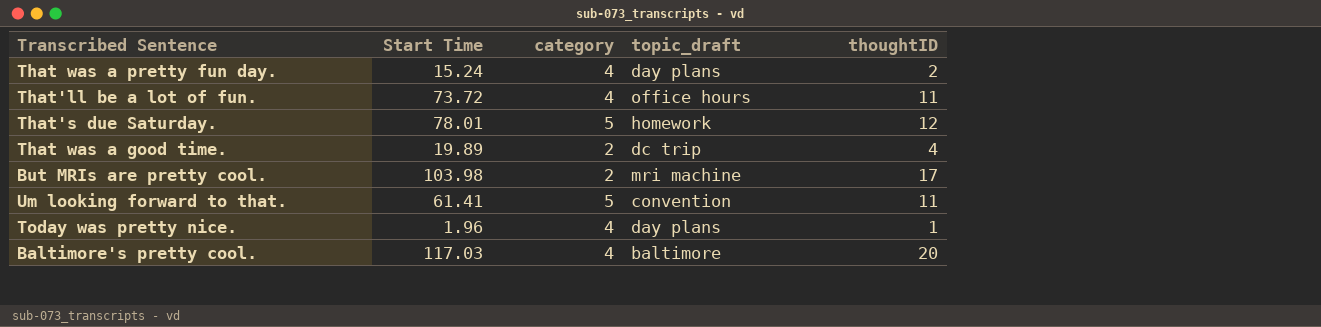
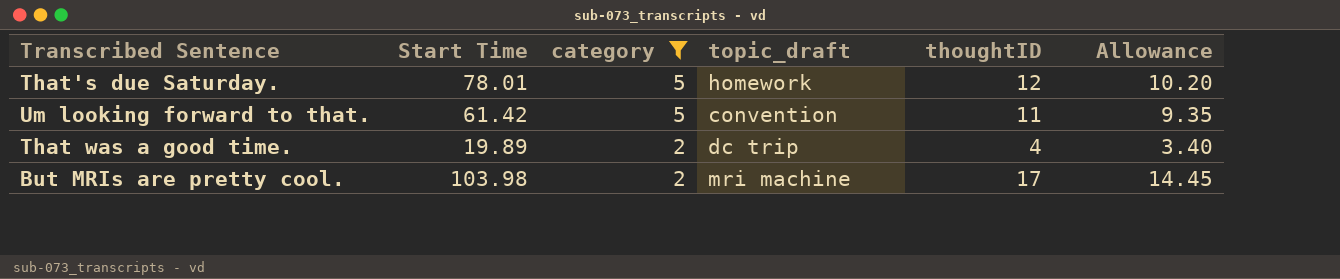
filter: none -> category != 4
row order: none -> category descending
column Allowance | formula: none -> [thoughtID] * 0.85
Um looking forward to that. | Start Time: 61.41 -> 61.42

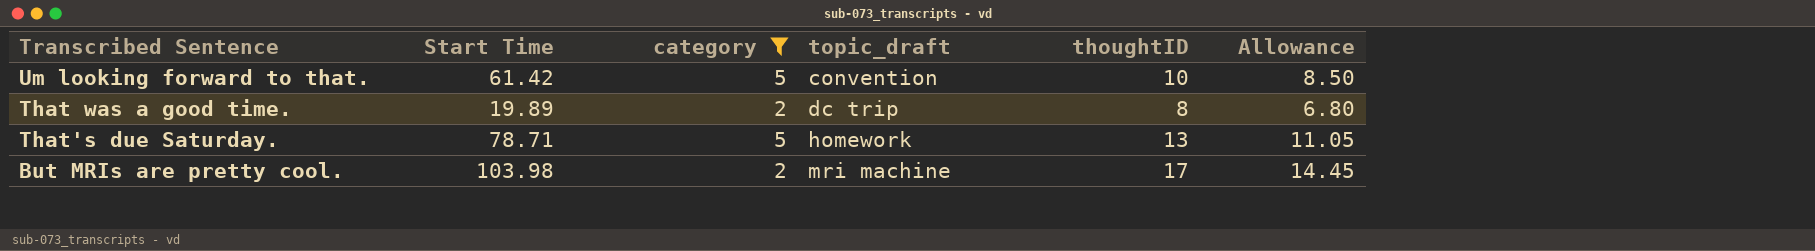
row order: category descending -> topic_draft ascending
Um looking forward to that. | thoughtID: 11 -> 10
Um looking forward to that. | Allowance: 9.35 -> 8.50
That was a good time. | thoughtID: 4 -> 8
That was a good time. | Allowance: 3.40 -> 6.80
That's due Saturday. | Start Time: 78.01 -> 78.71
That's due Saturday. | thoughtID: 12 -> 13
That's due Saturday. | Allowance: 10.20 -> 11.05

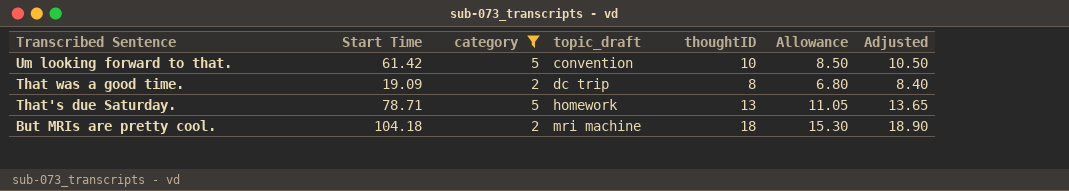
column Adjusted | formula: none -> [thoughtID] * 1.05
That was a good time. | Start Time: 19.89 -> 19.09
But MRIs are pretty cool. | Start Time: 103.98 -> 104.18
But MRIs are pretty cool. | thoughtID: 17 -> 18
But MRIs are pretty cool. | Allowance: 14.45 -> 15.30

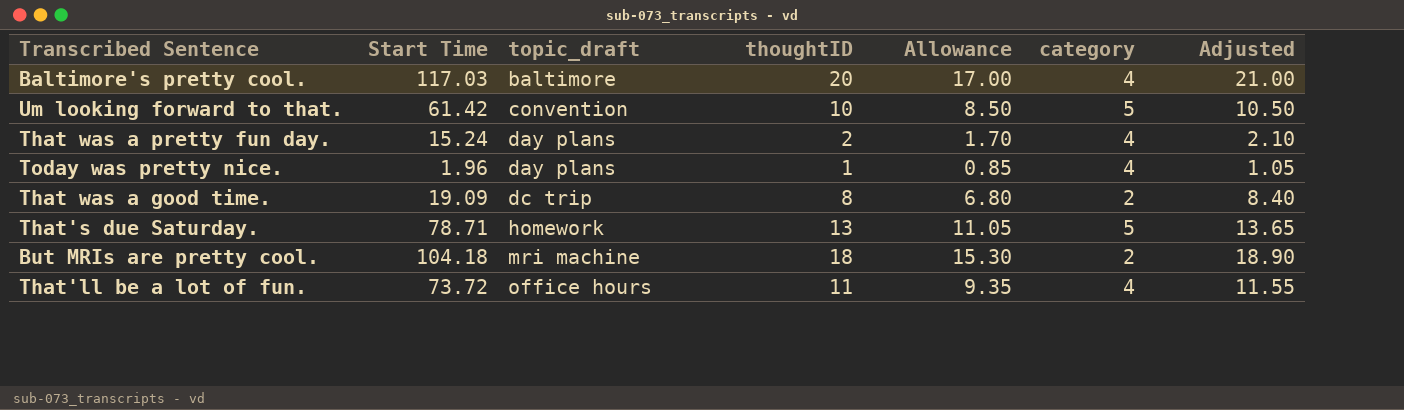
filter: category != 4 -> none
column category | position: 3 -> 6

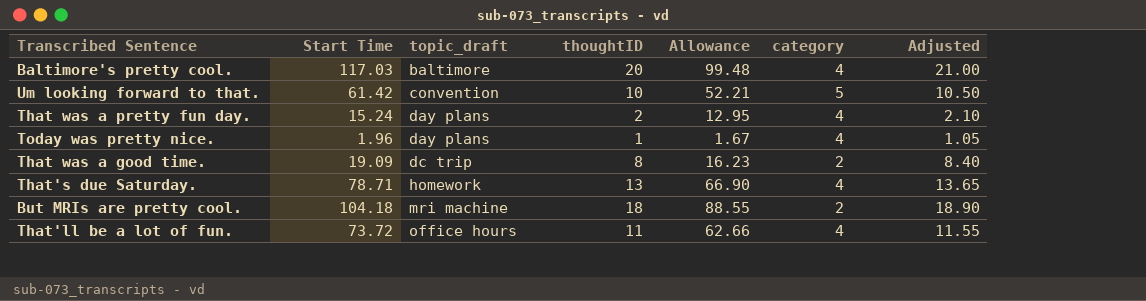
column Allowance | formula: [thoughtID] * 0.85 -> [Start Time] * 0.85
That's due Saturday. | category: 5 -> 4

